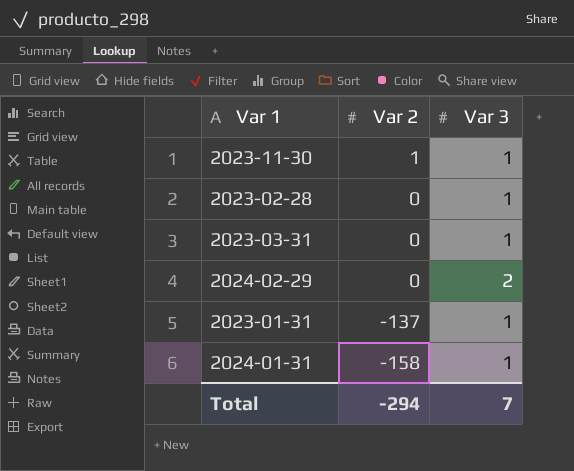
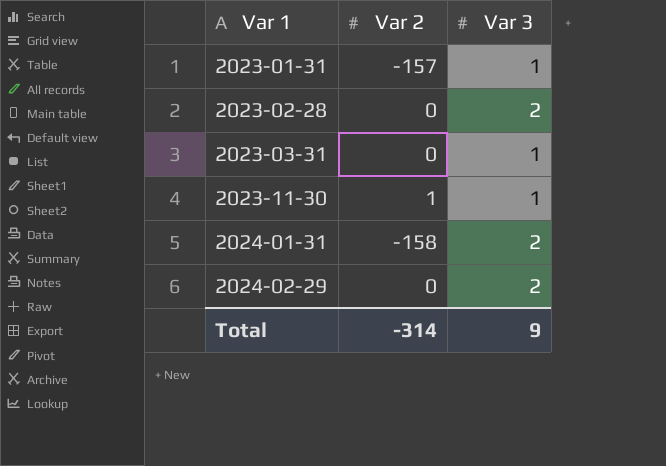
row order: Var 2 descending -> Var 1 ascending
2023-01-31 | Var 2: -137 -> -157
2023-02-28 | Var 3: 1 -> 2
2024-01-31 | Var 3: 1 -> 2
Total | Var 2: -294 -> -314
Total | Var 3: 7 -> 9

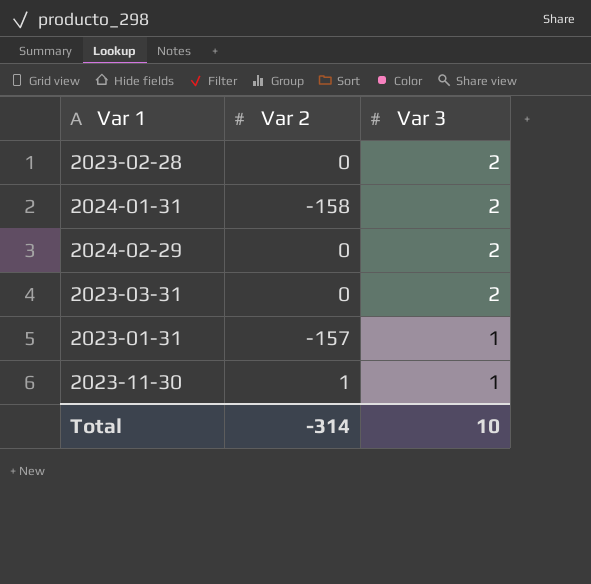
row order: Var 1 ascending -> Var 3 descending
2023-03-31 | Var 3: 1 -> 2
Total | Var 3: 9 -> 10

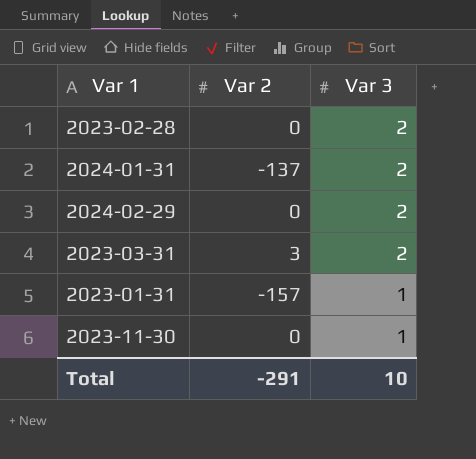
2024-01-31 | Var 2: -158 -> -137
2023-03-31 | Var 2: 0 -> 3
2023-11-30 | Var 2: 1 -> 0
Total | Var 2: -314 -> -291

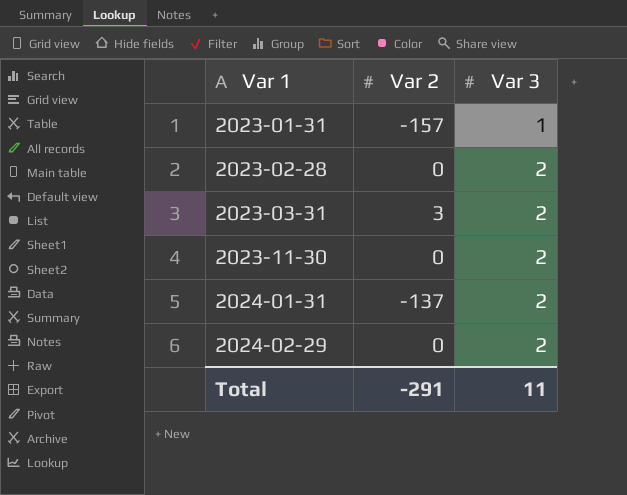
row order: Var 3 descending -> Var 1 ascending
2023-11-30 | Var 3: 1 -> 2
Total | Var 3: 10 -> 11

